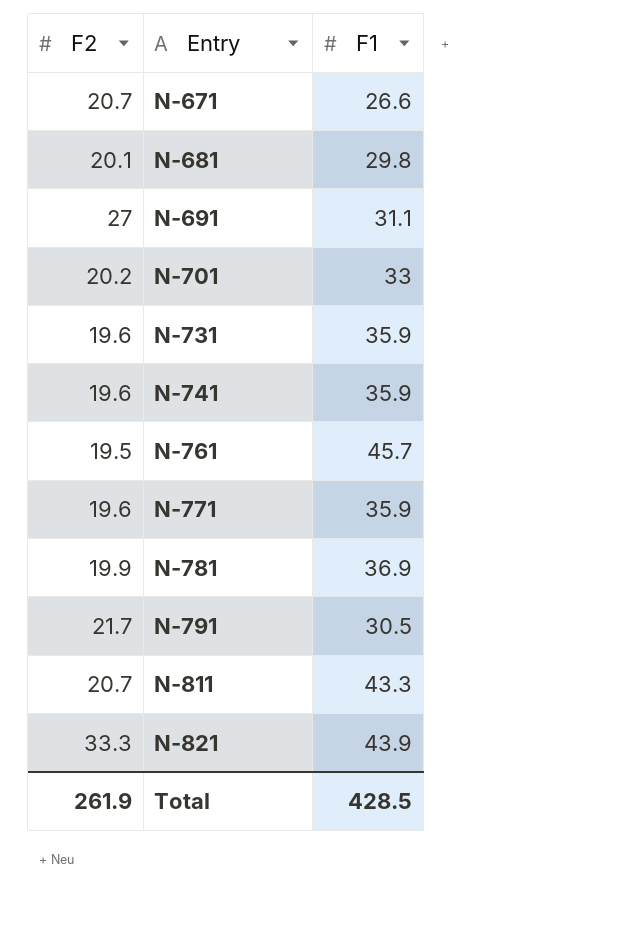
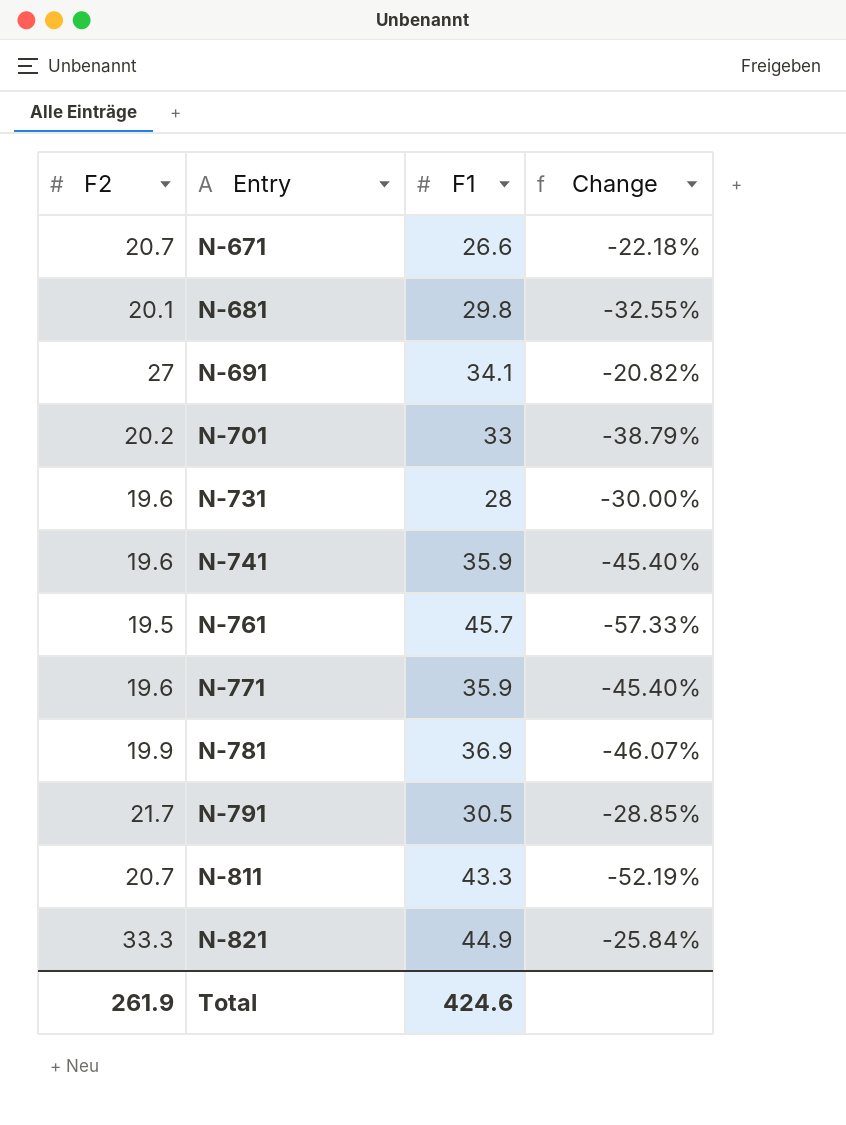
column Change | formula: none -> ([F2] - [F1]) / [F1]
N-691 | F1: 31.1 -> 34.1
N-731 | F1: 35.9 -> 28
N-821 | F1: 43.9 -> 44.9
Total | F1: 428.5 -> 424.6

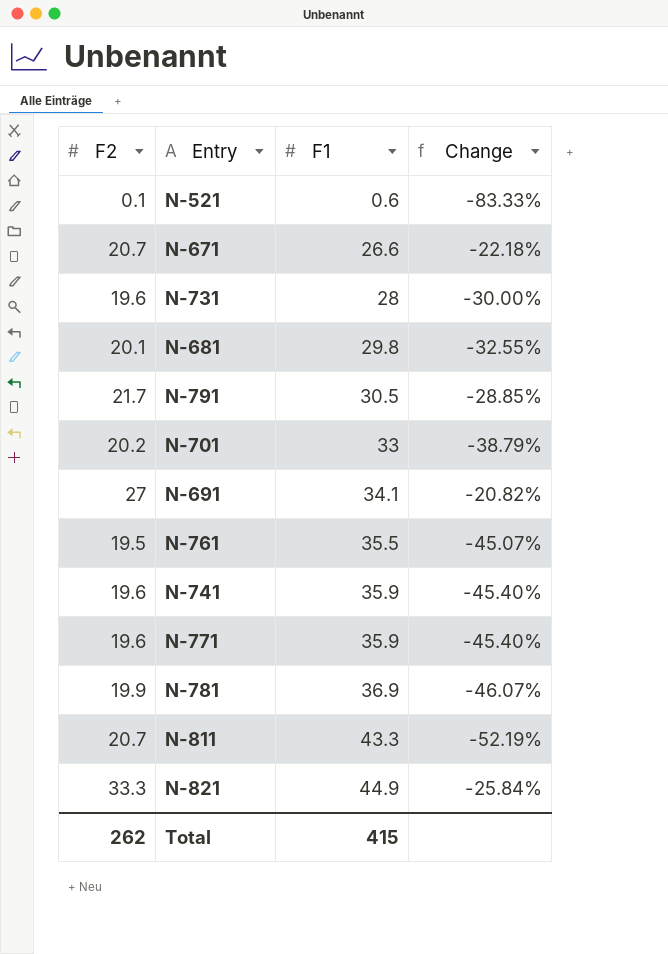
row order: Entry ascending -> F1 ascending
row N-521: none -> 0.1 | 0.6 | -83.33%
N-761 | F1: 45.7 -> 35.5
N-761 | Change: -57.33% -> -45.07%
Total | F2: 261.9 -> 262
Total | F1: 424.6 -> 415

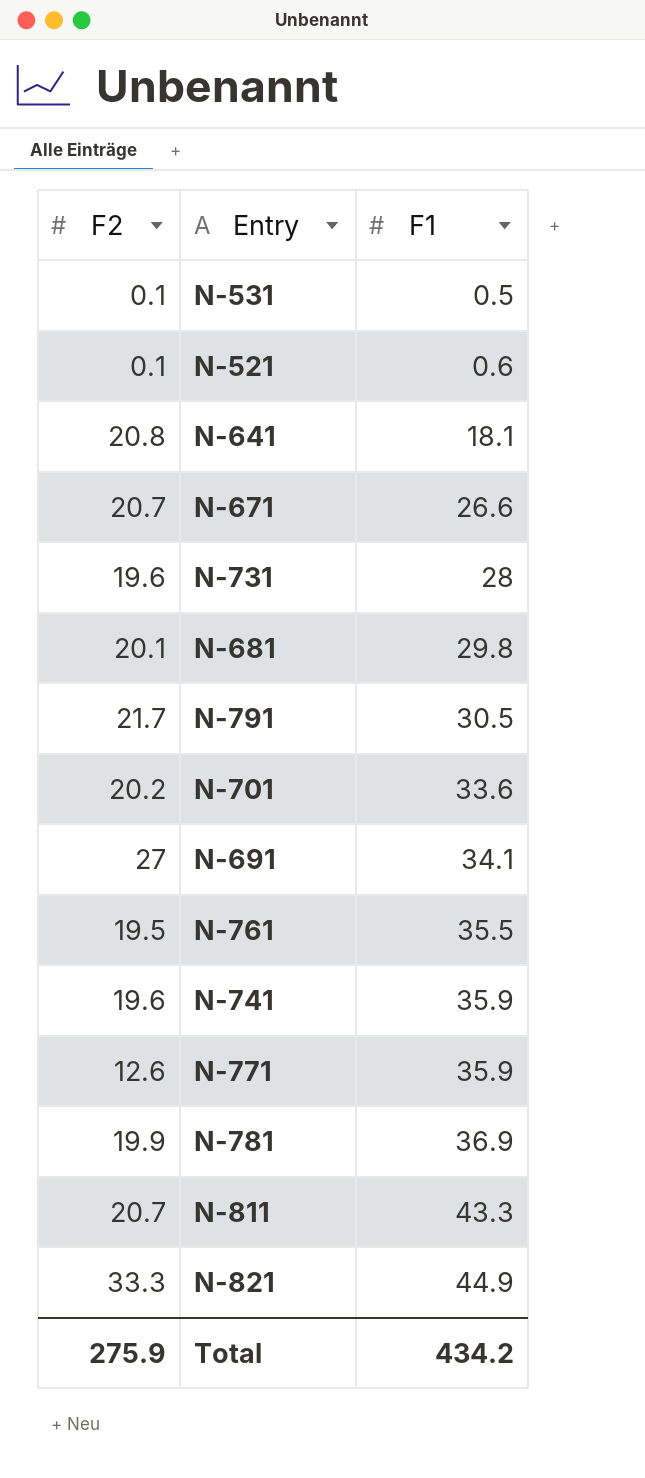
column Change | formula: ([F2] - [F1]) / [F1] -> none
row N-531: none -> 0.1 | 0.5
row N-641: none -> 20.8 | 18.1
N-701 | F1: 33 -> 33.6
N-771 | F2: 19.6 -> 12.6
Total | F2: 262 -> 275.9
Total | F1: 415 -> 434.2

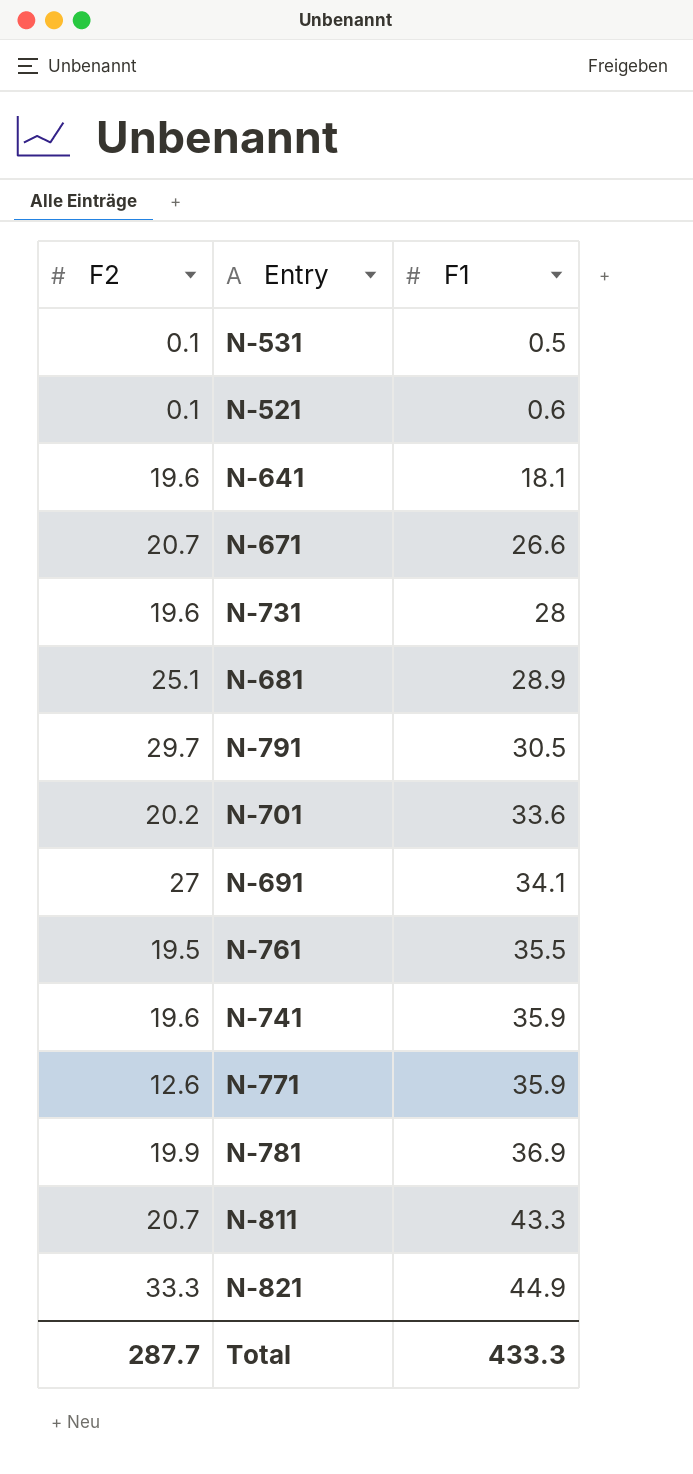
N-641 | F2: 20.8 -> 19.6
N-681 | F2: 20.1 -> 25.1
N-681 | F1: 29.8 -> 28.9
N-791 | F2: 21.7 -> 29.7
Total | F2: 275.9 -> 287.7
Total | F1: 434.2 -> 433.3

